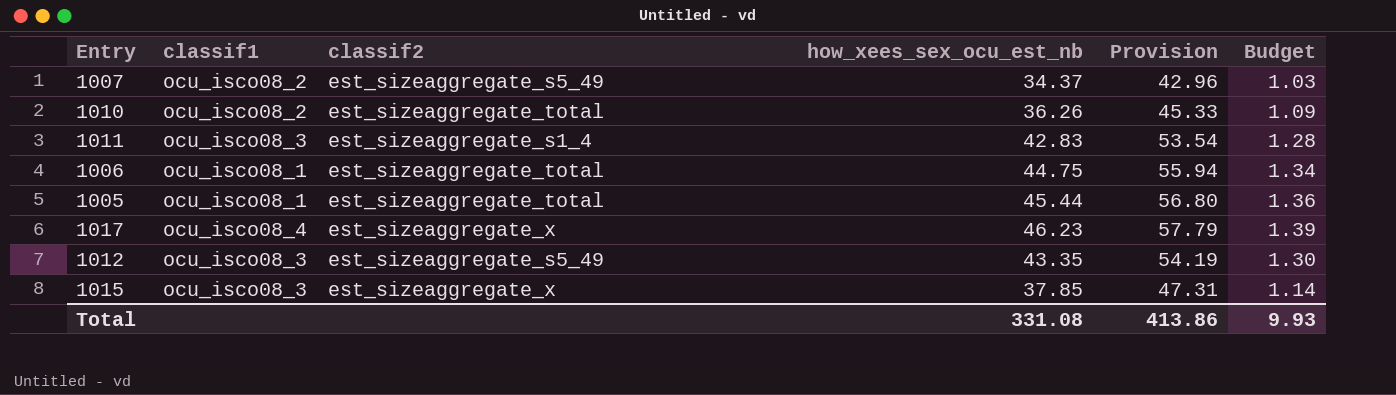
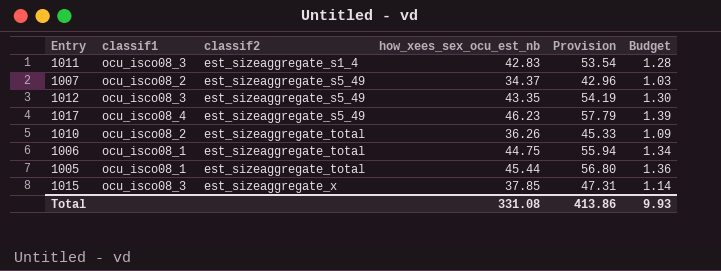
row order: none -> classif2 ascending
1017 | classif2: est_sizeaggregate_x -> est_sizeaggregate_s5_49

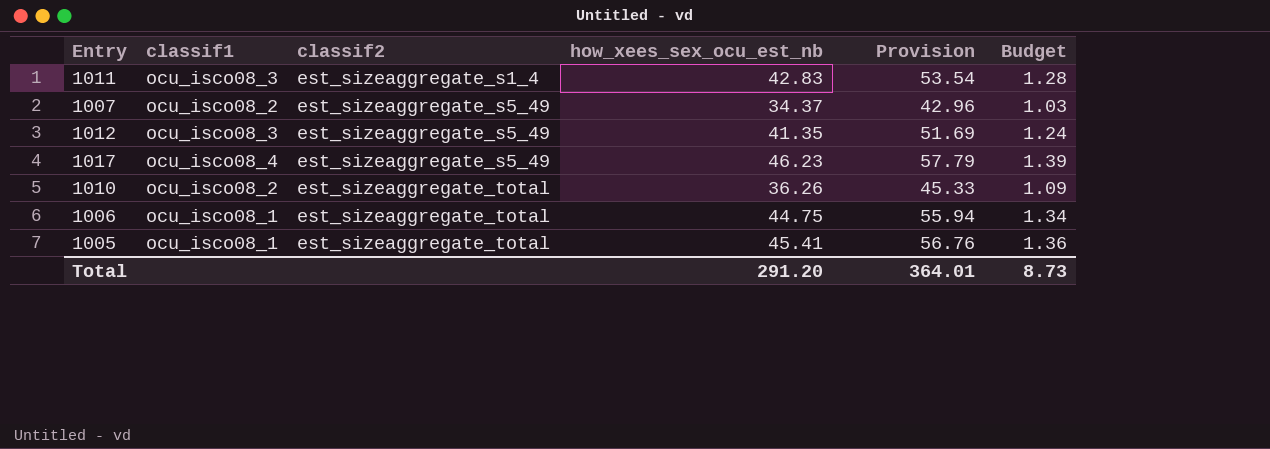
row 1015: ocu_isco08_3 | est_sizeaggregate_x | 37.85 | 47.31 | 1.14 -> none
1012 | how_xees_sex_ocu_est_nb: 43.35 -> 41.35
1012 | Provision: 54.19 -> 51.69
1012 | Budget: 1.30 -> 1.24
1005 | how_xees_sex_ocu_est_nb: 45.44 -> 45.41
1005 | Provision: 56.80 -> 56.76
Total | how_xees_sex_ocu_est_nb: 331.08 -> 291.20
Total | Provision: 413.86 -> 364.01
Total | Budget: 9.93 -> 8.73

